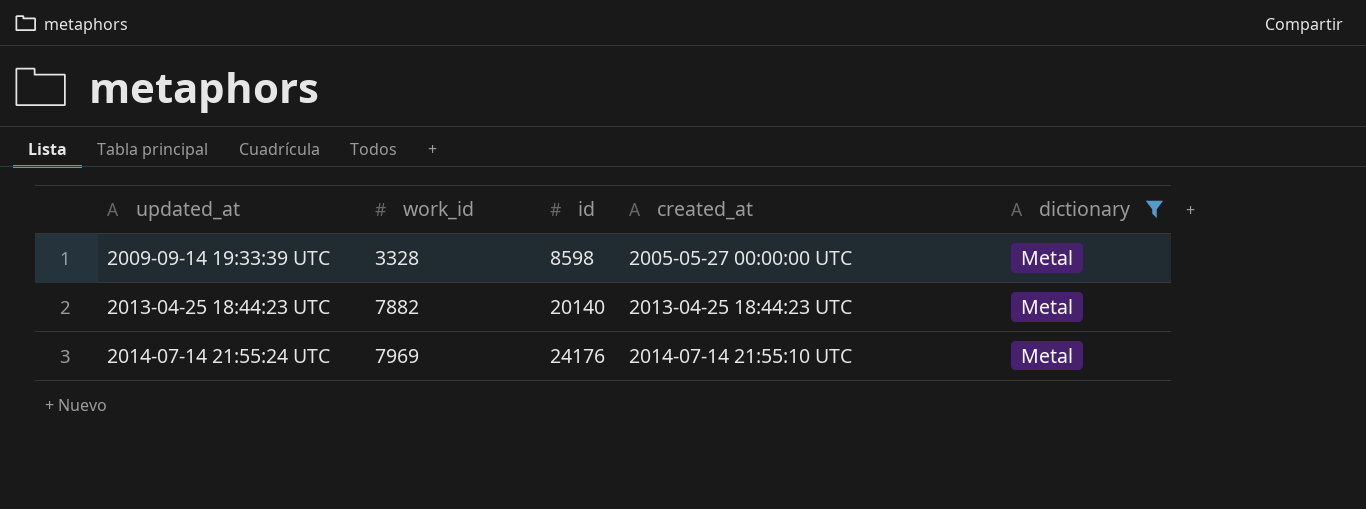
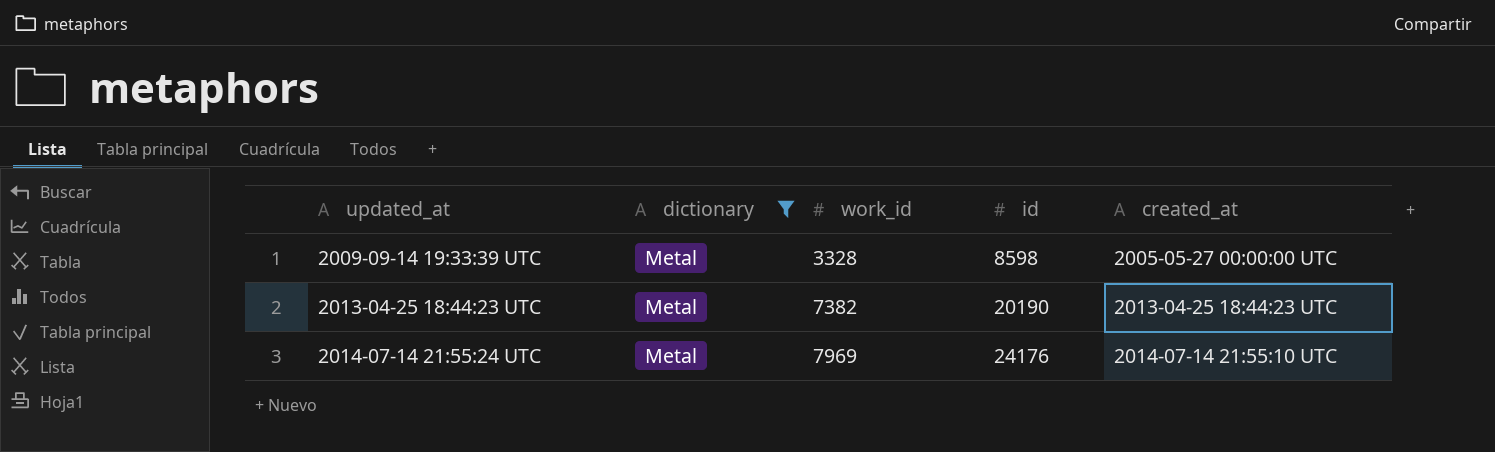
column dictionary | position: 5 -> 2
2013-04-25 18:44:23 UTC | work_id: 7882 -> 7382
2013-04-25 18:44:23 UTC | id: 20140 -> 20190

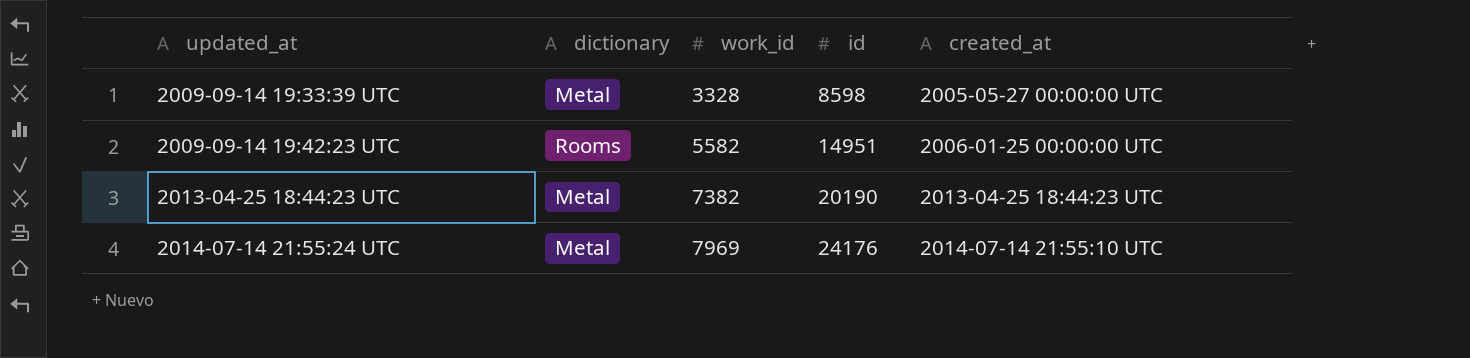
filter: dictionary = Metal -> none

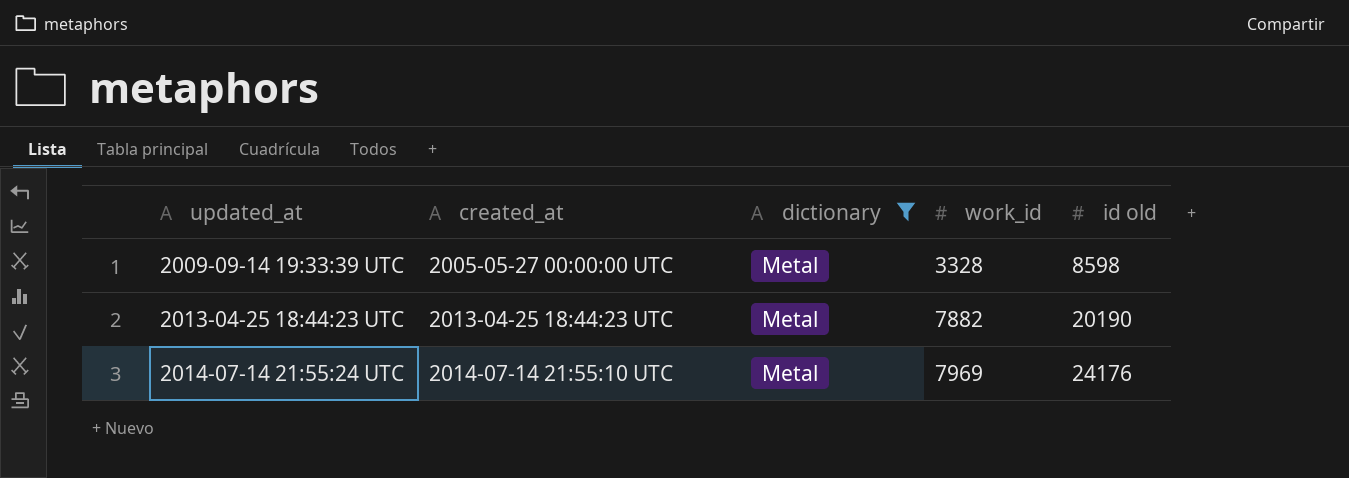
filter: none -> dictionary = Metal
column created_at | position: 5 -> 2
column name: id -> id old
2013-04-25 18:44:23 UTC | work_id: 7382 -> 7882

